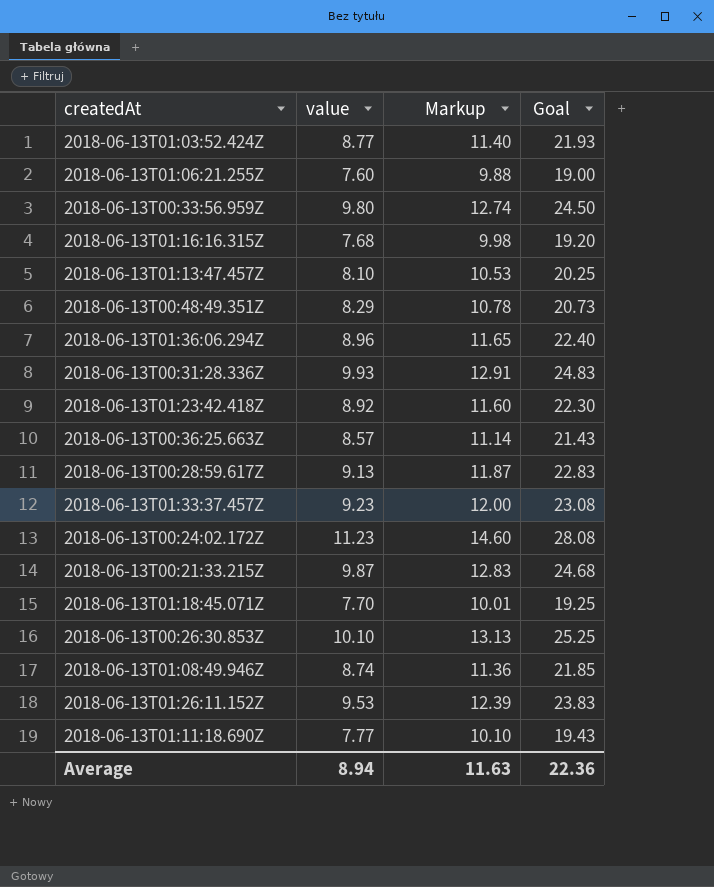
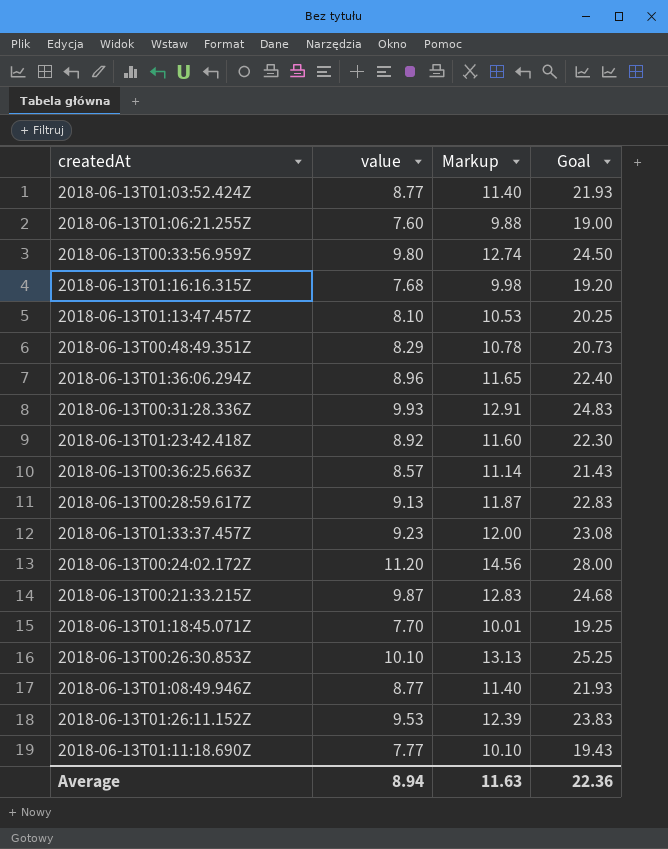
2018-06-13T00:24:02.172Z | value: 11.23 -> 11.20
2018-06-13T00:24:02.172Z | Markup: 14.60 -> 14.56
2018-06-13T00:24:02.172Z | Goal: 28.08 -> 28.00
2018-06-13T01:08:49.946Z | value: 8.74 -> 8.77
2018-06-13T01:08:49.946Z | Markup: 11.36 -> 11.40
2018-06-13T01:08:49.946Z | Goal: 21.85 -> 21.93

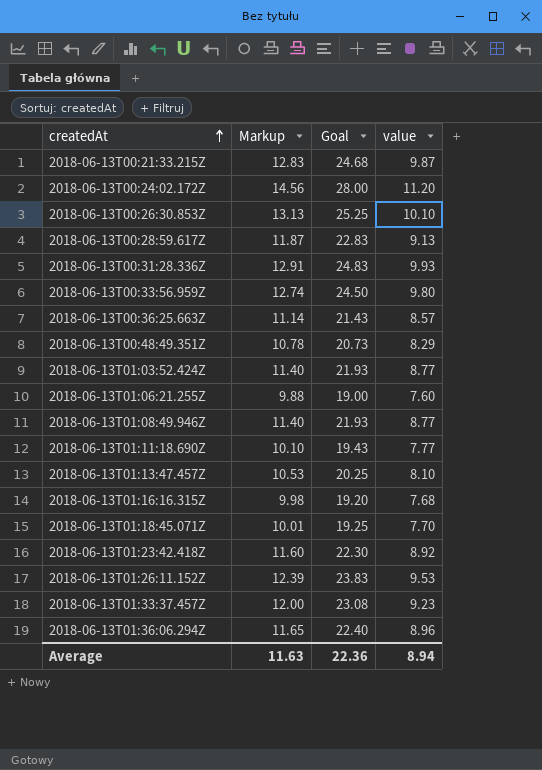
row order: none -> createdAt ascending
column value | position: 2 -> 4

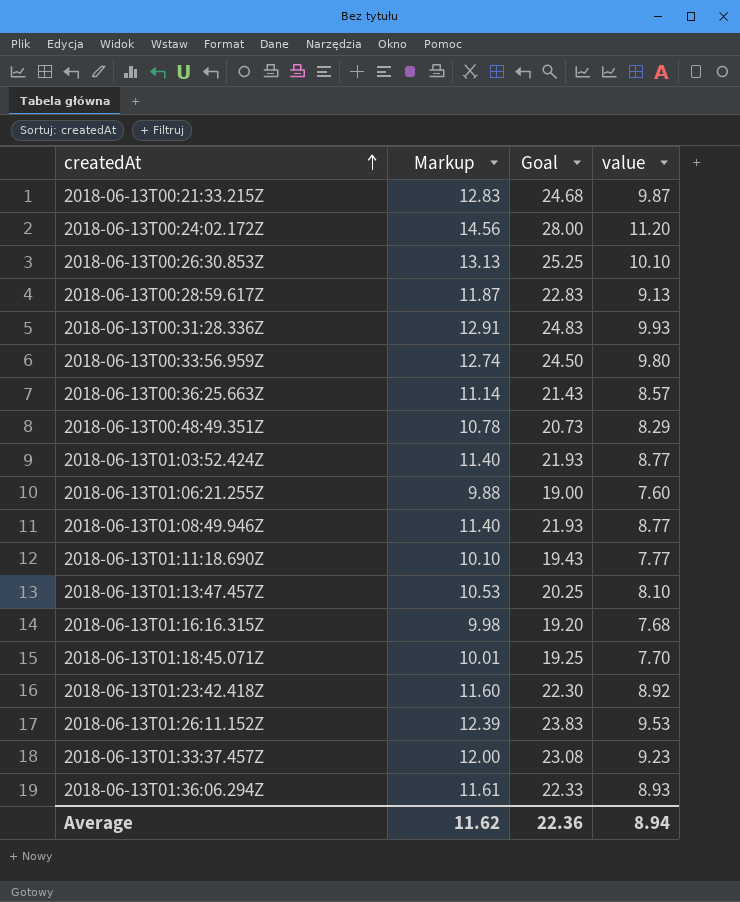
2018-06-13T01:36:06.294Z | Markup: 11.65 -> 11.61
2018-06-13T01:36:06.294Z | Goal: 22.40 -> 22.33
2018-06-13T01:36:06.294Z | value: 8.96 -> 8.93
Average | Markup: 11.63 -> 11.62

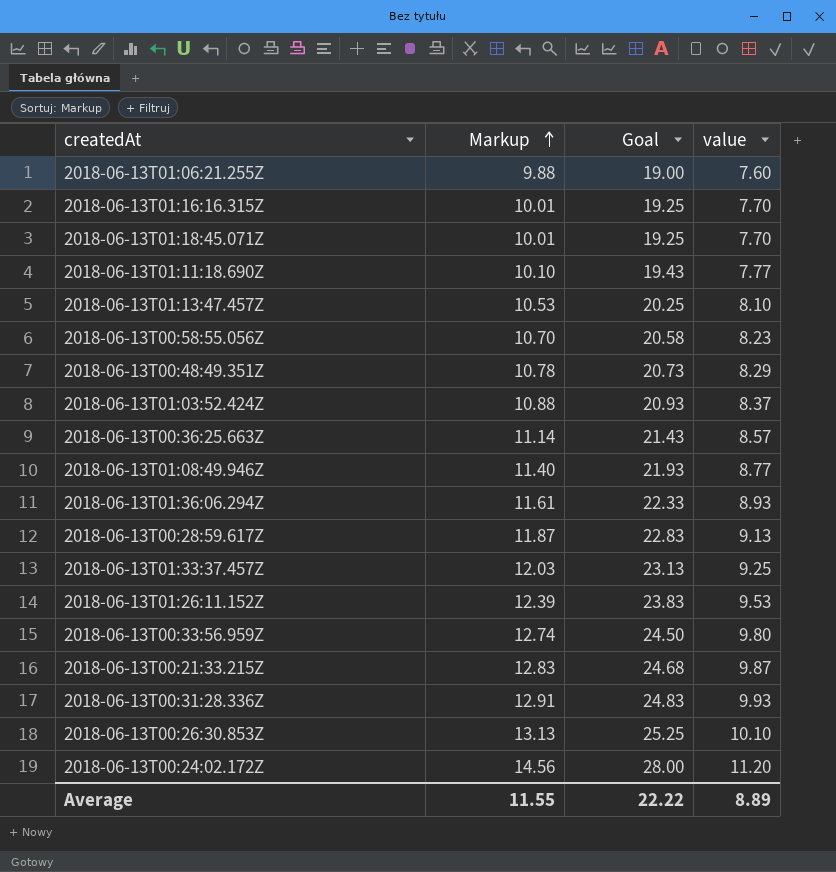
row order: createdAt ascending -> Markup ascending
row 2018-06-13T01:23:42.418Z: 11.60 | 22.30 | 8.92 -> none
2018-06-13T01:16:16.315Z | Markup: 9.98 -> 10.01
2018-06-13T01:16:16.315Z | Goal: 19.20 -> 19.25
2018-06-13T01:16:16.315Z | value: 7.68 -> 7.70
row 2018-06-13T00:58:55.056Z: none -> 10.70 | 20.58 | 8.23
2018-06-13T01:03:52.424Z | Markup: 11.40 -> 10.88
2018-06-13T01:03:52.424Z | Goal: 21.93 -> 20.93
2018-06-13T01:03:52.424Z | value: 8.77 -> 8.37
2018-06-13T01:33:37.457Z | Markup: 12.00 -> 12.03
2018-06-13T01:33:37.457Z | Goal: 23.08 -> 23.13
2018-06-13T01:33:37.457Z | value: 9.23 -> 9.25
Average | Markup: 11.62 -> 11.55
Average | Goal: 22.36 -> 22.22
Average | value: 8.94 -> 8.89

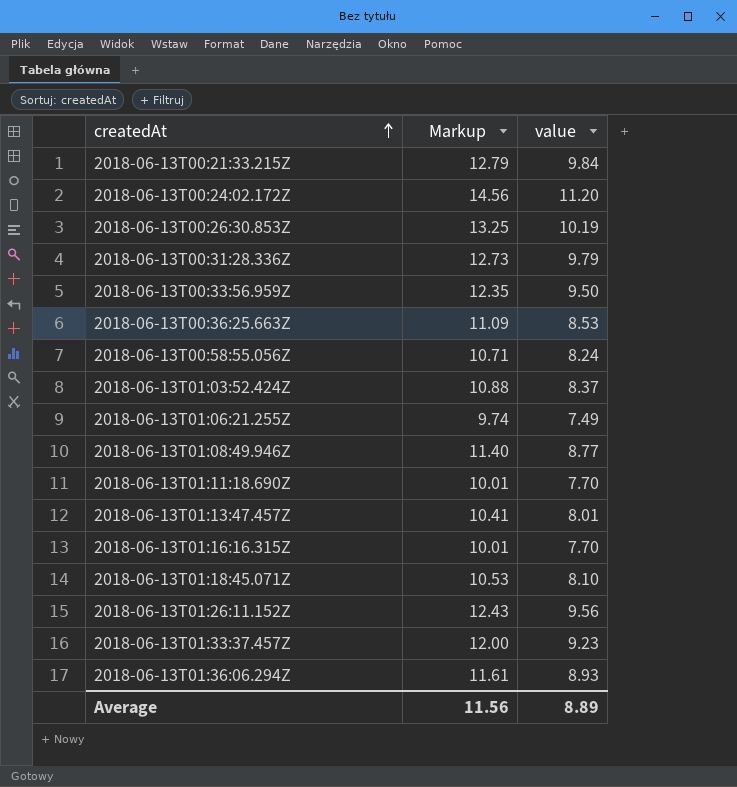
row order: Markup ascending -> createdAt ascending
column Goal | formula: [value] * 2.5 -> none
row 2018-06-13T00:48:49.351Z: 10.78 | 20.73 | 8.29 -> none
row 2018-06-13T00:28:59.617Z: 11.87 | 22.83 | 9.13 -> none
2018-06-13T00:21:33.215Z | Markup: 12.83 -> 12.79
2018-06-13T00:21:33.215Z | value: 9.87 -> 9.84
2018-06-13T00:26:30.853Z | Markup: 13.13 -> 13.25
2018-06-13T00:26:30.853Z | value: 10.10 -> 10.19
2018-06-13T00:31:28.336Z | Markup: 12.91 -> 12.73
2018-06-13T00:31:28.336Z | value: 9.93 -> 9.79
2018-06-13T00:33:56.959Z | Markup: 12.74 -> 12.35
2018-06-13T00:33:56.959Z | value: 9.80 -> 9.50
2018-06-13T00:36:25.663Z | Markup: 11.14 -> 11.09
2018-06-13T00:36:25.663Z | value: 8.57 -> 8.53
2018-06-13T00:58:55.056Z | Markup: 10.70 -> 10.71
2018-06-13T00:58:55.056Z | value: 8.23 -> 8.24
2018-06-13T01:06:21.255Z | Markup: 9.88 -> 9.74
2018-06-13T01:06:21.255Z | value: 7.60 -> 7.49
2018-06-13T01:11:18.690Z | Markup: 10.10 -> 10.01
2018-06-13T01:11:18.690Z | value: 7.77 -> 7.70
2018-06-13T01:13:47.457Z | Markup: 10.53 -> 10.41
2018-06-13T01:13:47.457Z | value: 8.10 -> 8.01
2018-06-13T01:18:45.071Z | Markup: 10.01 -> 10.53
2018-06-13T01:18:45.071Z | value: 7.70 -> 8.10
2018-06-13T01:26:11.152Z | Markup: 12.39 -> 12.43
2018-06-13T01:26:11.152Z | value: 9.53 -> 9.56
2018-06-13T01:33:37.457Z | Markup: 12.03 -> 12.00
2018-06-13T01:33:37.457Z | value: 9.25 -> 9.23
Average | Markup: 11.55 -> 11.56

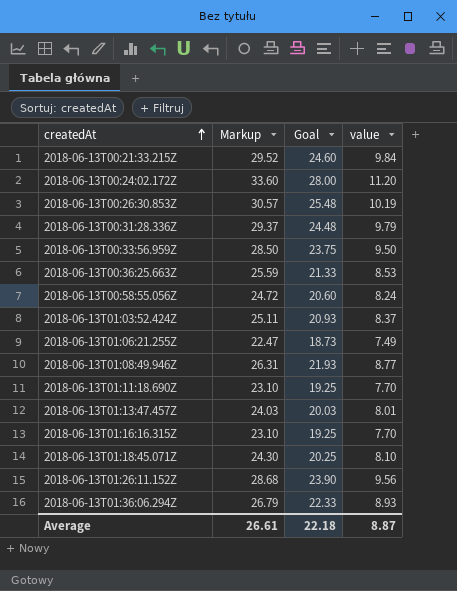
column Markup | formula: [value] * 1.3 -> [value] * 3
column Goal | formula: none -> [value] * 2.5
row 2018-06-13T01:33:37.457Z: 12.00 | 9.23 -> none
Average | Markup: 11.56 -> 26.61
Average | value: 8.89 -> 8.87

